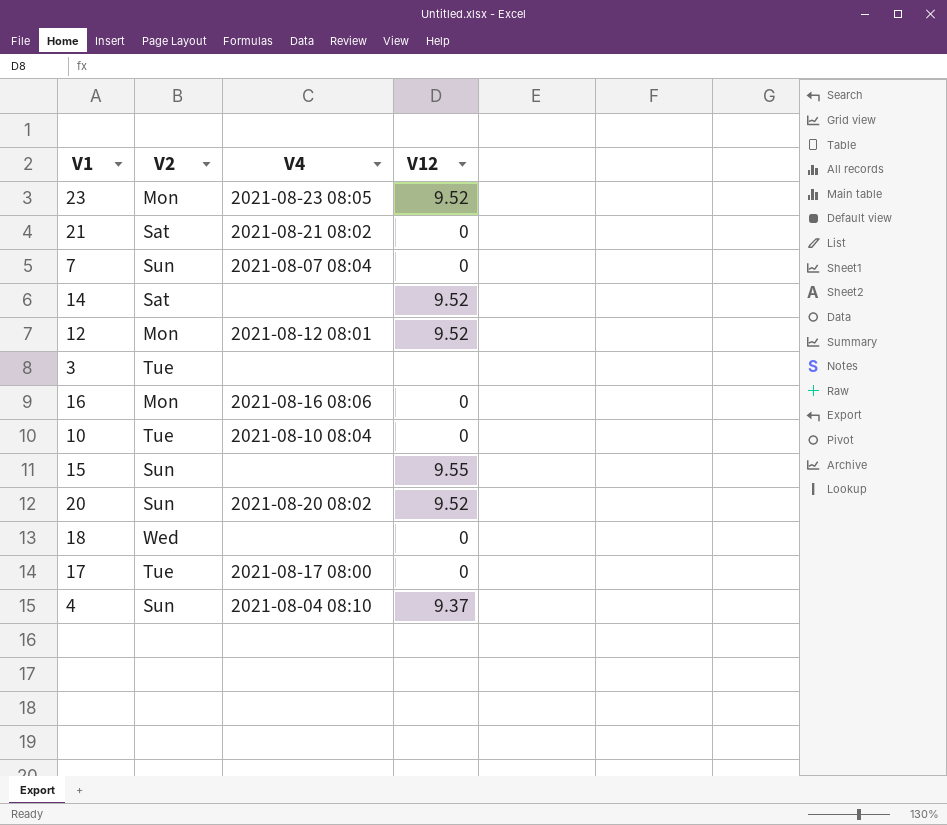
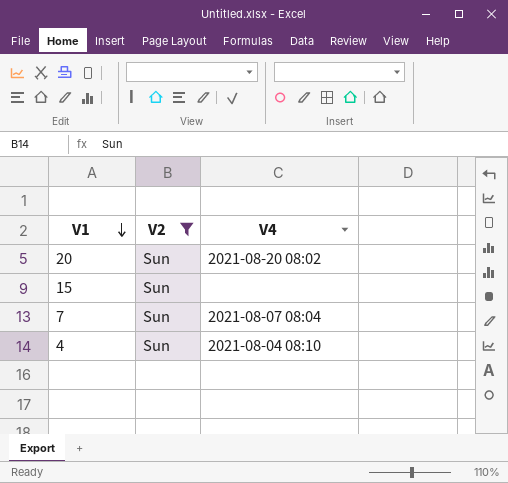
filter: none -> V2 = Sun
row order: none -> V1 descending
column V12 | position: 4 -> none

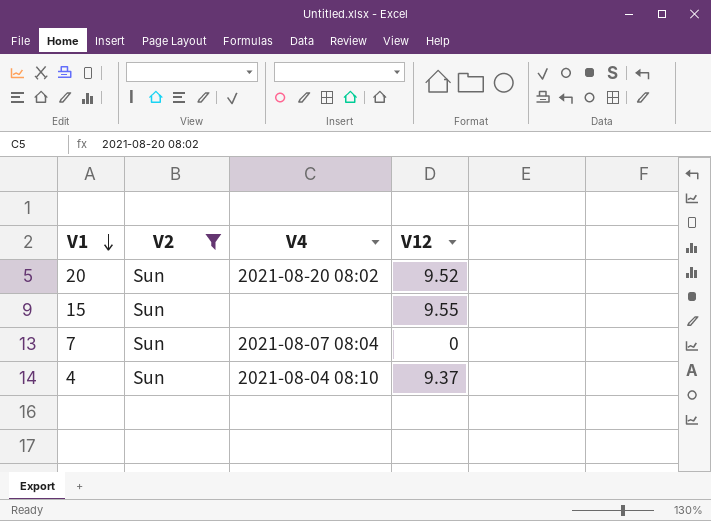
column V12 | position: none -> 4

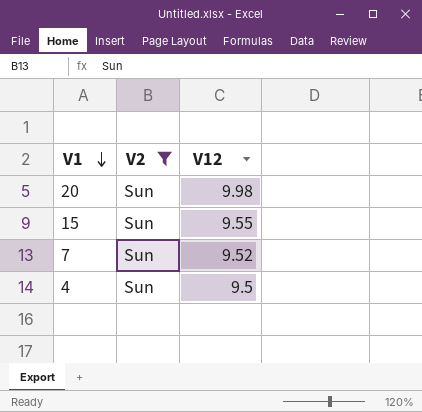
column V4 | position: 3 -> none
20 | V12: 9.52 -> 9.98
7 | V12: 0 -> 9.52
4 | V12: 9.37 -> 9.5

